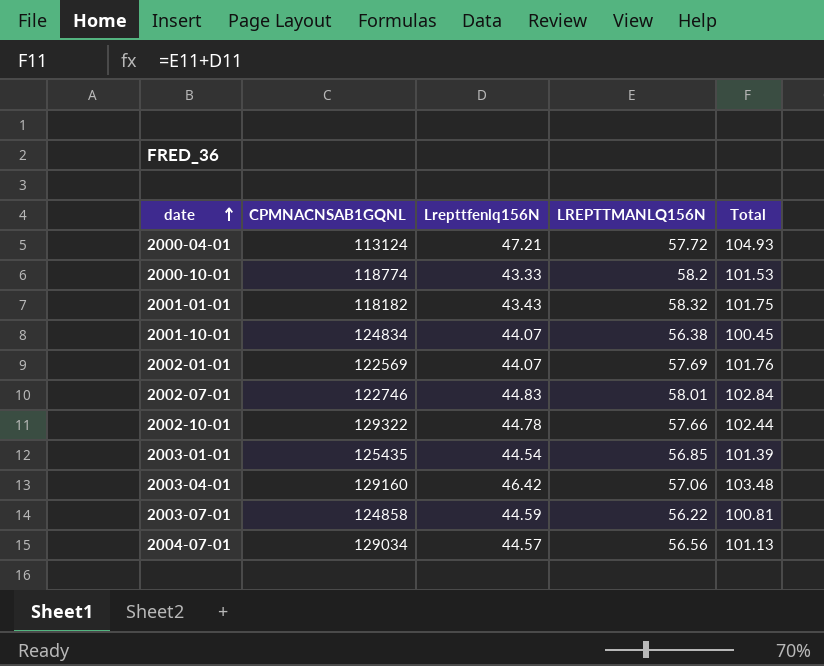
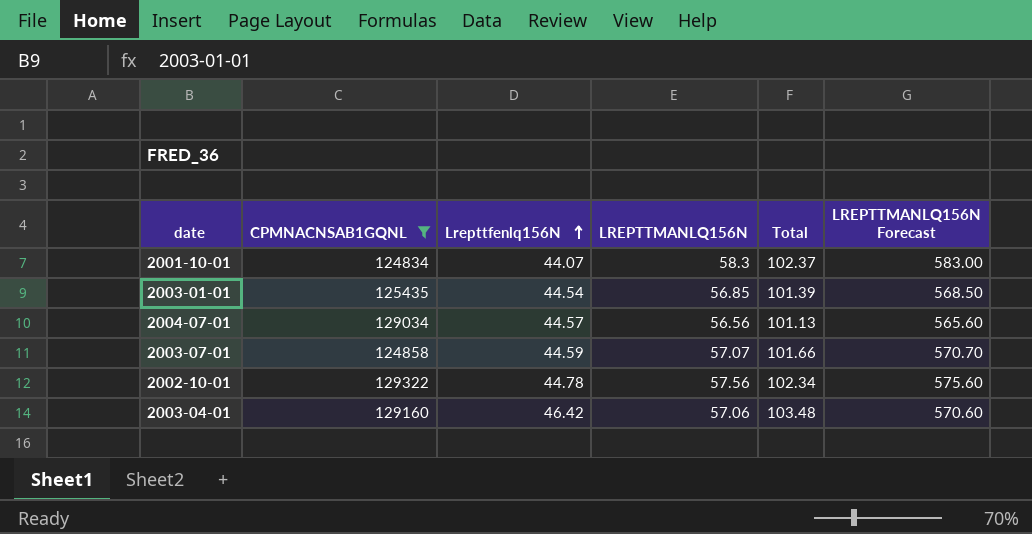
filter: none -> CPMNACNSAB1GQNL >= 124834
row order: date ascending -> Lrepttfenlq156N ascending
column LREPTTMANLQ156N Forecast | formula: none -> [LREPTTMANLQ156N] * 10
2001-10-01 | LREPTTMANLQ156N: 56.38 -> 58.3
2001-10-01 | Total: 100.45 -> 102.37
2003-07-01 | LREPTTMANLQ156N: 56.22 -> 57.07
2003-07-01 | Total: 100.81 -> 101.66
2002-10-01 | LREPTTMANLQ156N: 57.66 -> 57.56
2002-10-01 | Total: 102.44 -> 102.34

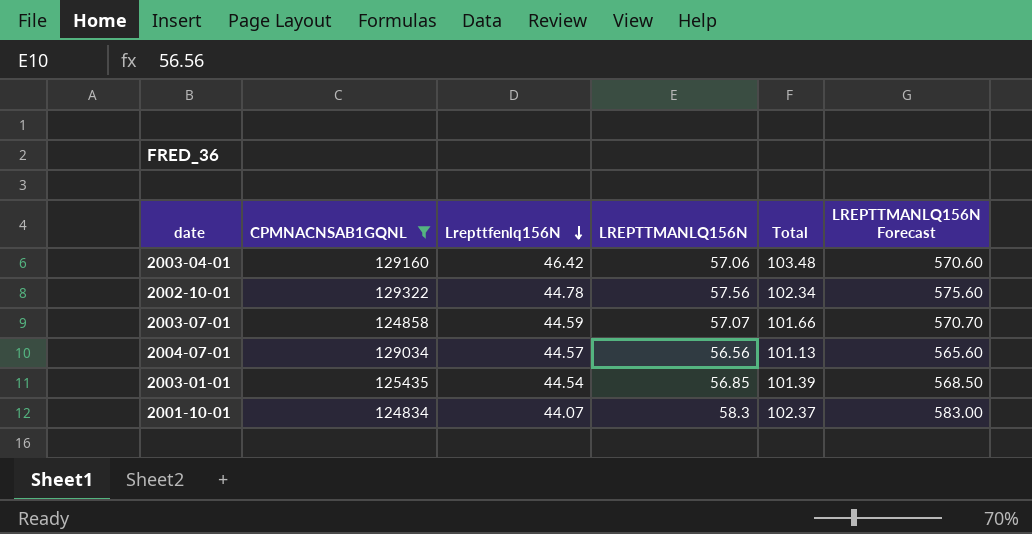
row order: Lrepttfenlq156N ascending -> Lrepttfenlq156N descending

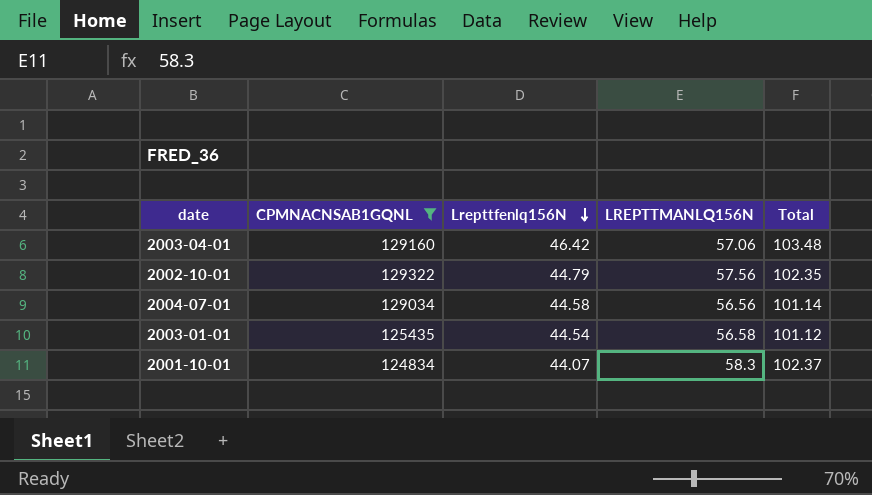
column LREPTTMANLQ156N Forecast | formula: [LREPTTMANLQ156N] * 10 -> none
row 2003-07-01: 124858 | 44.59 | 57.07 | 101.66 | 570.70 -> none
2002-10-01 | Lrepttfenlq156N: 44.78 -> 44.79
2002-10-01 | Total: 102.34 -> 102.35
2004-07-01 | Lrepttfenlq156N: 44.57 -> 44.58
2004-07-01 | Total: 101.13 -> 101.14
2003-01-01 | LREPTTMANLQ156N: 56.85 -> 56.58
2003-01-01 | Total: 101.39 -> 101.12

